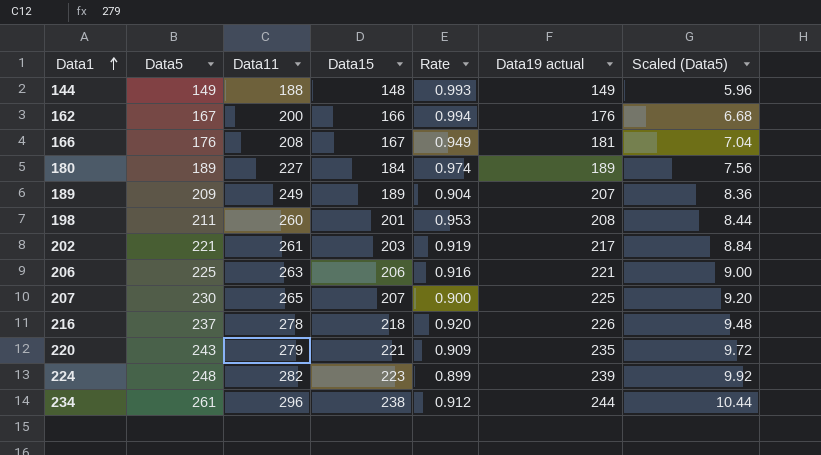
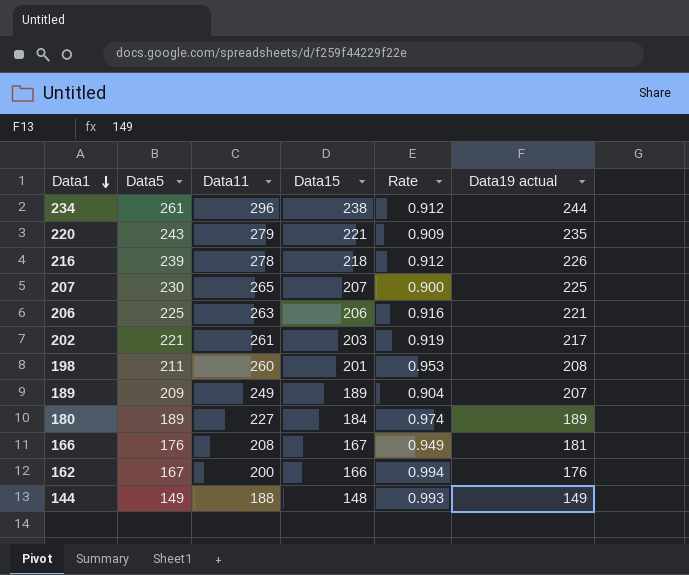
row order: Data1 ascending -> Data1 descending
column Scaled (Data5) | formula: [Data5] * 0.04 -> none
row 224: 248 | 282 | 223 | 0.899 | 239 | 9.92 -> none
216 | Data5: 237 -> 239
216 | Rate: 0.920 -> 0.912

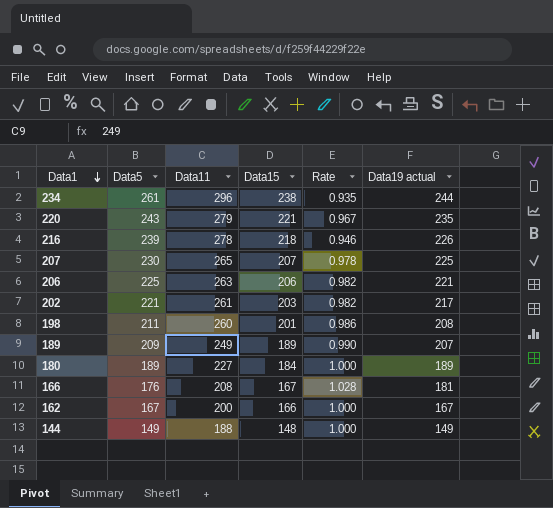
column Rate | formula: [Data15] / [Data5] -> [Data19 actual] / [Data5]
162 | Data19 actual: 176 -> 167

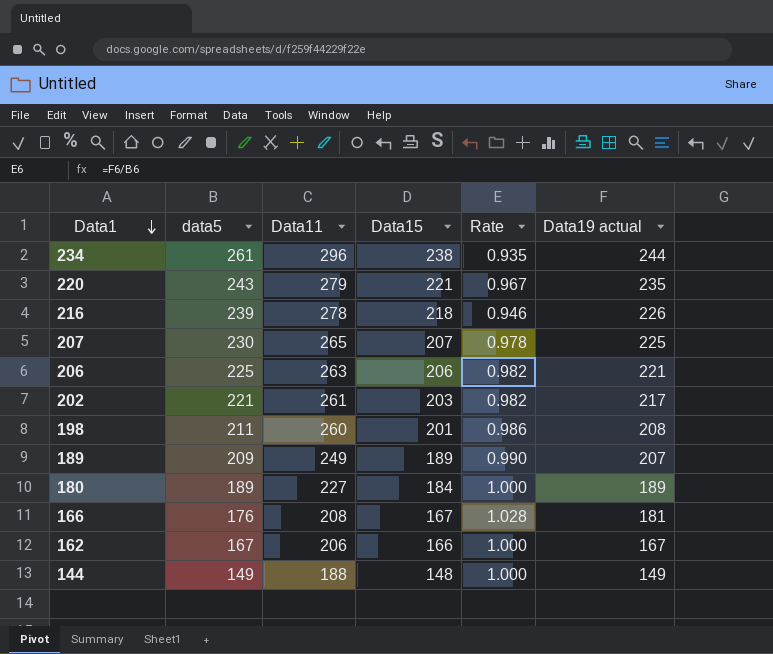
column name: Data5 -> data5
162 | Data11: 200 -> 206

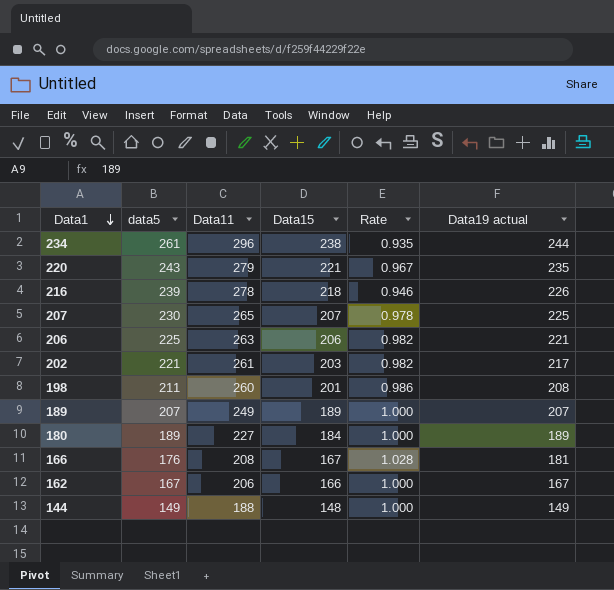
189 | data5: 209 -> 207
189 | Rate: 0.990 -> 1.000

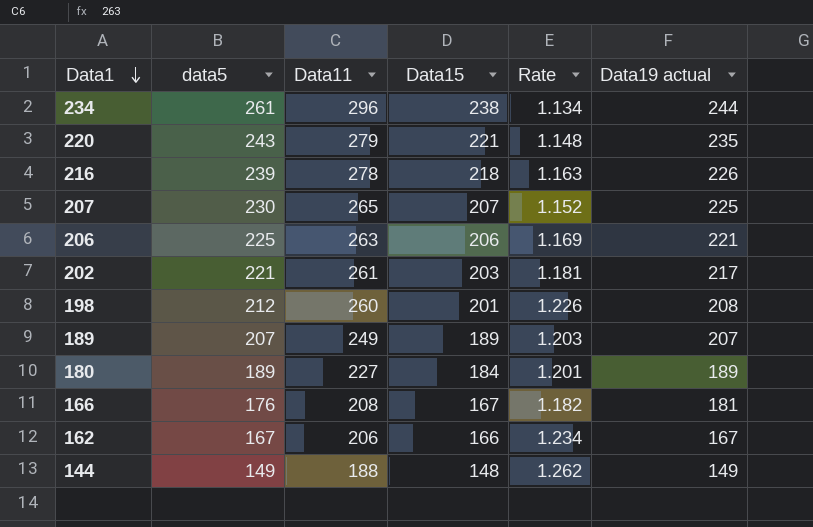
column Rate | formula: [Data19 actual] / [data5] -> [Data11] / [data5]
198 | data5: 211 -> 212

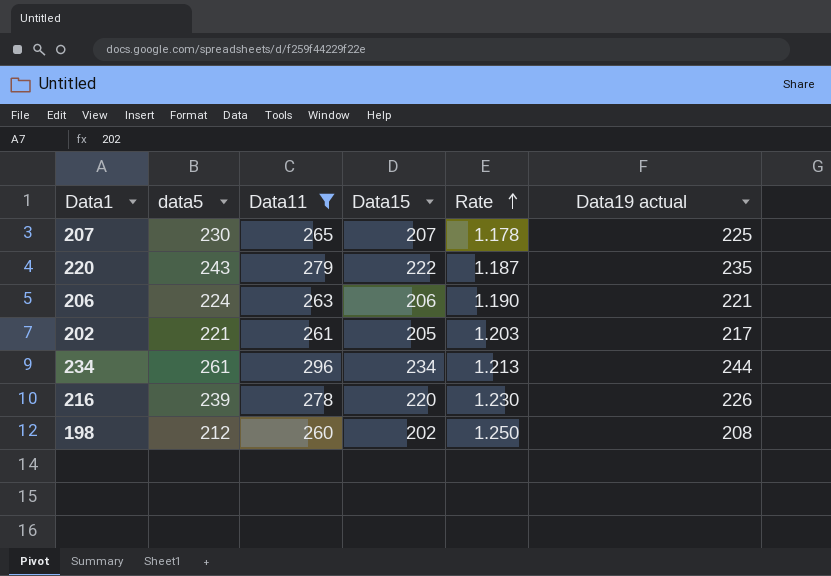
filter: none -> Data11 >= 260
row order: Data1 descending -> Rate ascending
column Rate | formula: [Data11] / [data5] -> [Data11] / [Data19 actual]
220 | Data15: 221 -> 222
206 | data5: 225 -> 224
202 | Data15: 203 -> 205
234 | Data15: 238 -> 234
216 | Data15: 218 -> 220
198 | Data15: 201 -> 202

